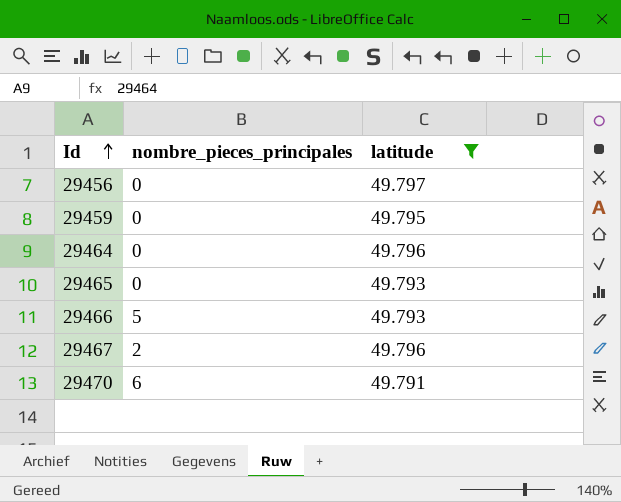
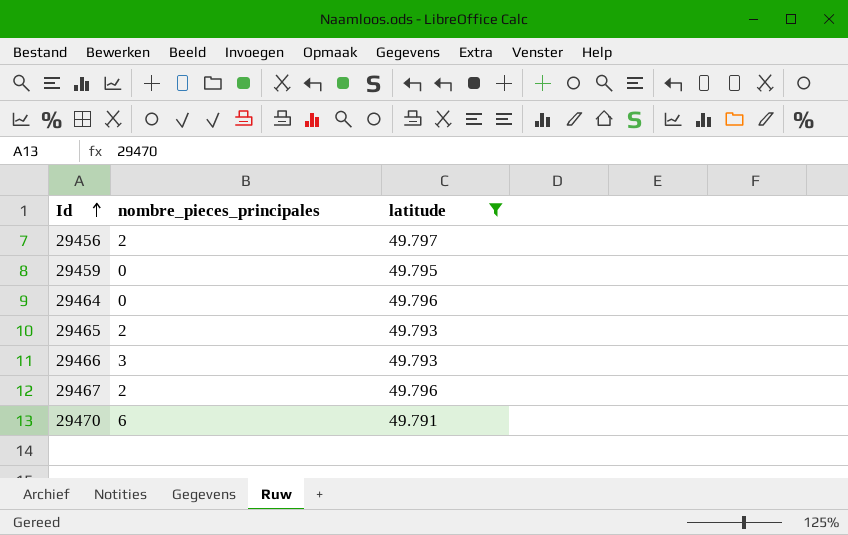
29456 | nombre_pieces_principales: 0 -> 2
29465 | nombre_pieces_principales: 0 -> 2
29466 | nombre_pieces_principales: 5 -> 3

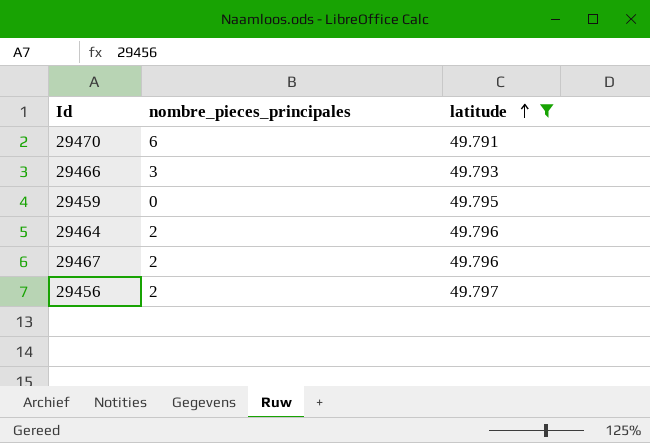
row order: Id ascending -> latitude ascending
row 29465: 2 | 49.793 -> none
29464 | nombre_pieces_principales: 0 -> 2

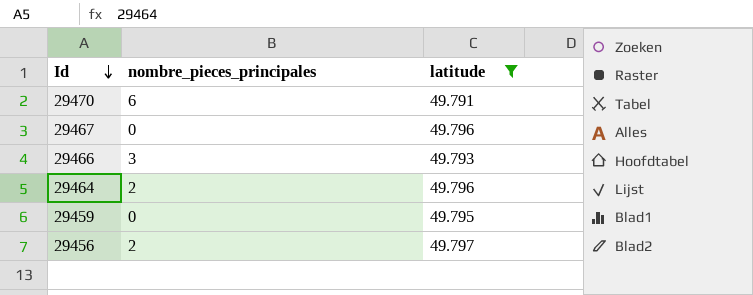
row order: latitude ascending -> Id descending
29467 | nombre_pieces_principales: 2 -> 0

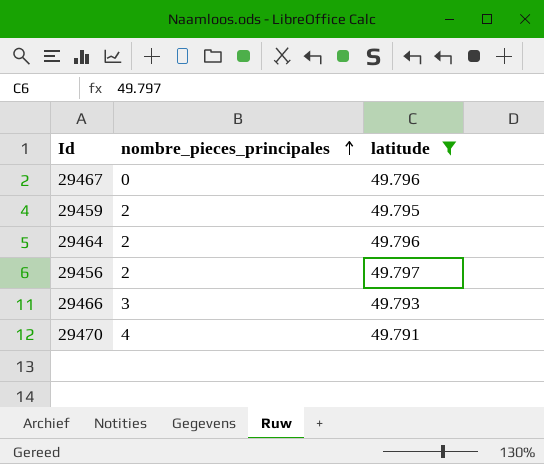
row order: Id descending -> nombre_pieces_principales ascending
29459 | nombre_pieces_principales: 0 -> 2
29470 | nombre_pieces_principales: 6 -> 4

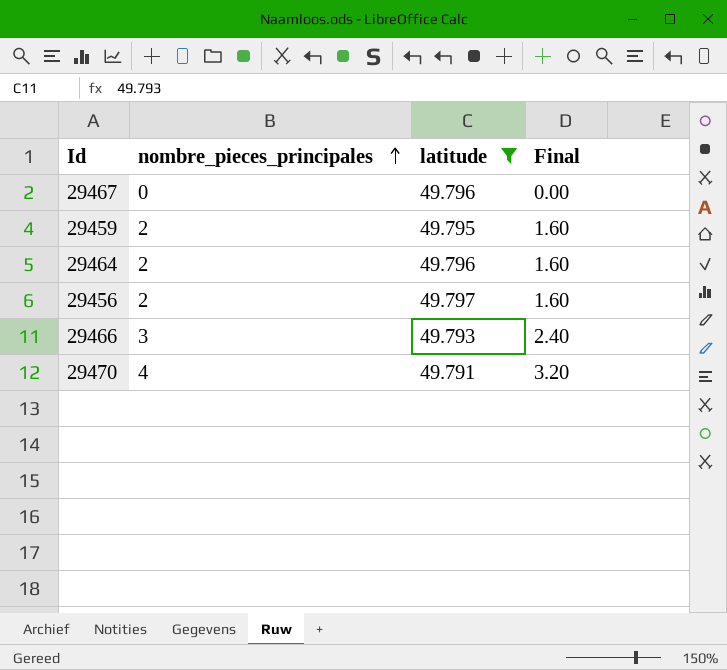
column Final | formula: none -> [nombre_pieces_principales] * 0.8

